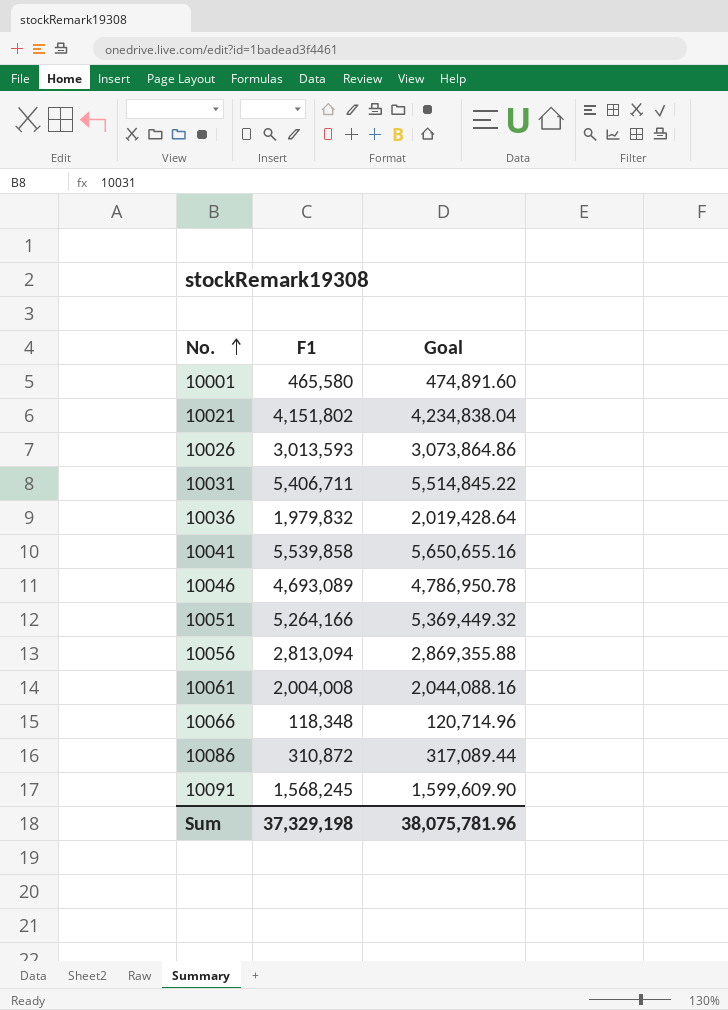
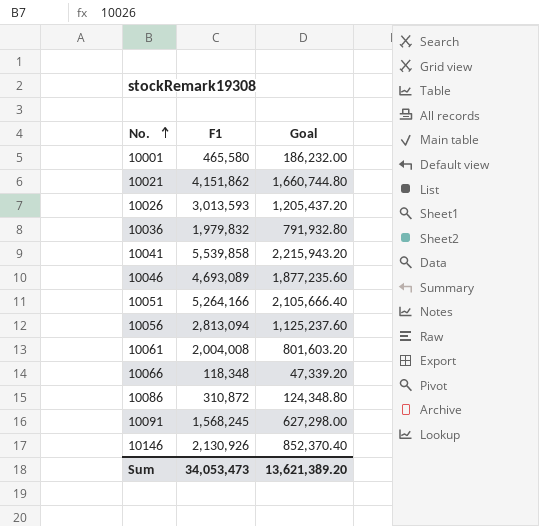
column Goal | formula: [F1] * 1.02 -> [F1] * 0.4
row 10031: 5,406,711 | 5,514,845.22 -> none
10021 | F1: 4,151,802 -> 4,151,862
row 10146: none -> 2,130,926 | 852,370.40
Sum | F1: 37,329,198 -> 34,053,473
Sum | Goal: 38,075,781.96 -> 13,621,389.20

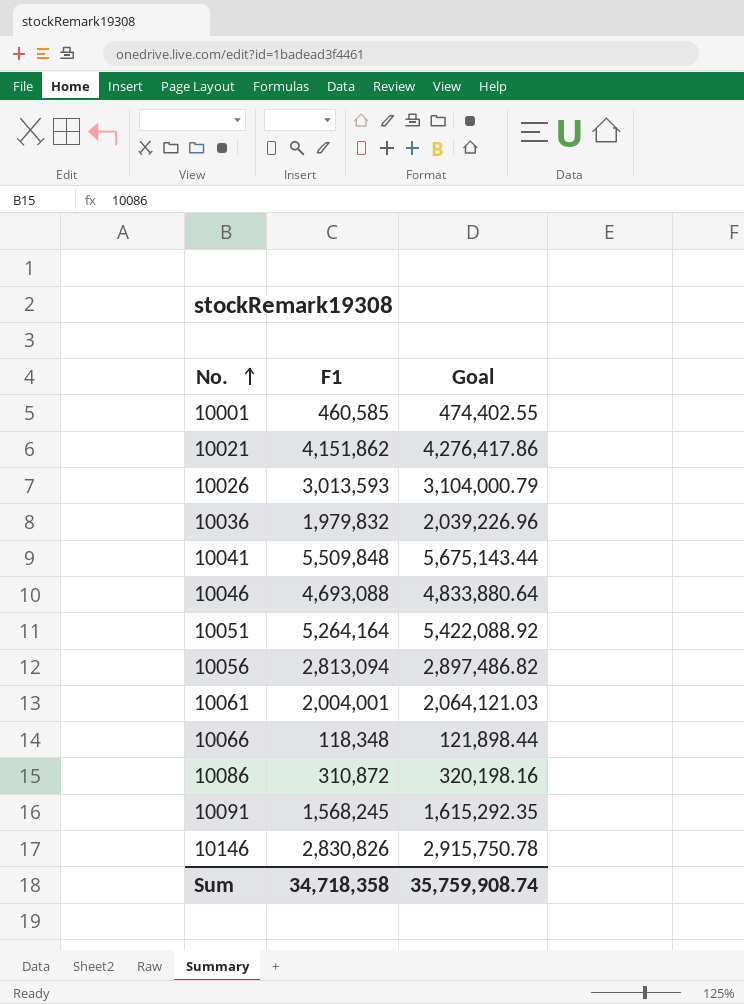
column Goal | formula: [F1] * 0.4 -> [F1] * 1.03
10001 | F1: 465,580 -> 460,585
10041 | F1: 5,539,858 -> 5,509,848
10046 | F1: 4,693,089 -> 4,693,088
10051 | F1: 5,264,166 -> 5,264,164
10061 | F1: 2,004,008 -> 2,004,001
10146 | F1: 2,130,926 -> 2,830,826
Sum | F1: 34,053,473 -> 34,718,358
Sum | Goal: 13,621,389.20 -> 35,759,908.74

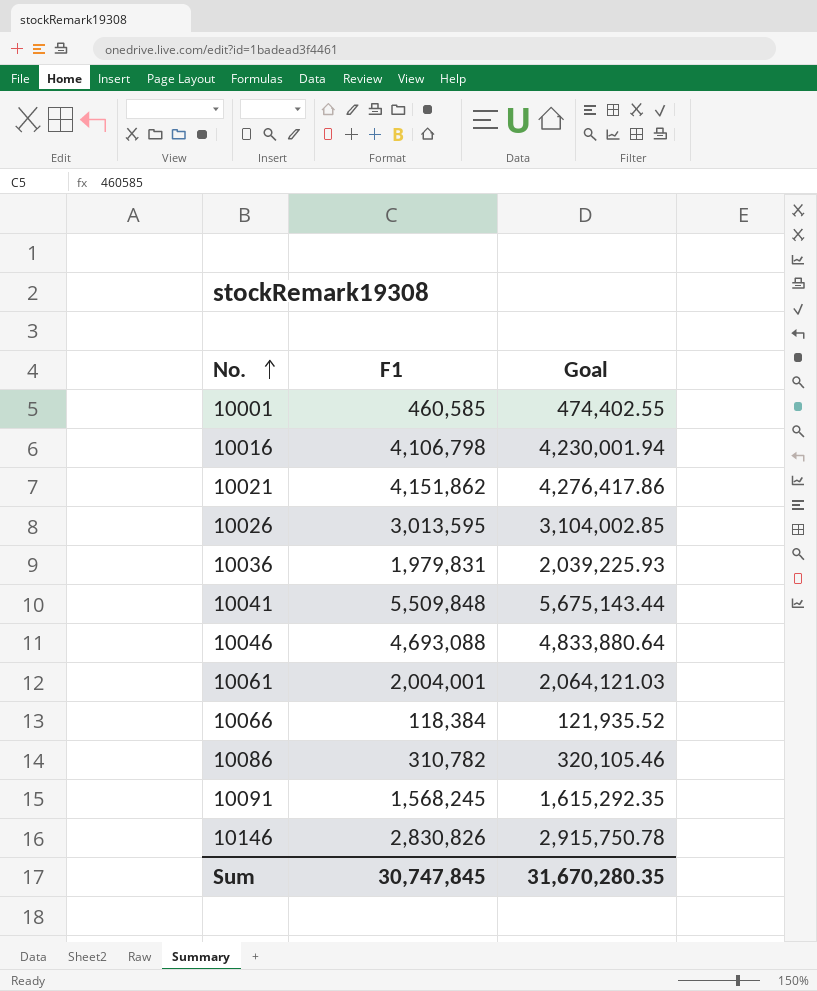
row 10051: 5,264,164 | 5,422,088.92 -> none
row 10056: 2,813,094 | 2,897,486.82 -> none
row 10016: none -> 4,106,798 | 4,230,001.94
10026 | F1: 3,013,593 -> 3,013,595
10026 | Goal: 3,104,000.79 -> 3,104,002.85
10036 | F1: 1,979,832 -> 1,979,831
10036 | Goal: 2,039,226.96 -> 2,039,225.93
10066 | F1: 118,348 -> 118,384
10066 | Goal: 121,898.44 -> 121,935.52
10086 | F1: 310,872 -> 310,782
10086 | Goal: 320,198.16 -> 320,105.46
Sum | F1: 34,718,358 -> 30,747,845
Sum | Goal: 35,759,908.74 -> 31,670,280.35

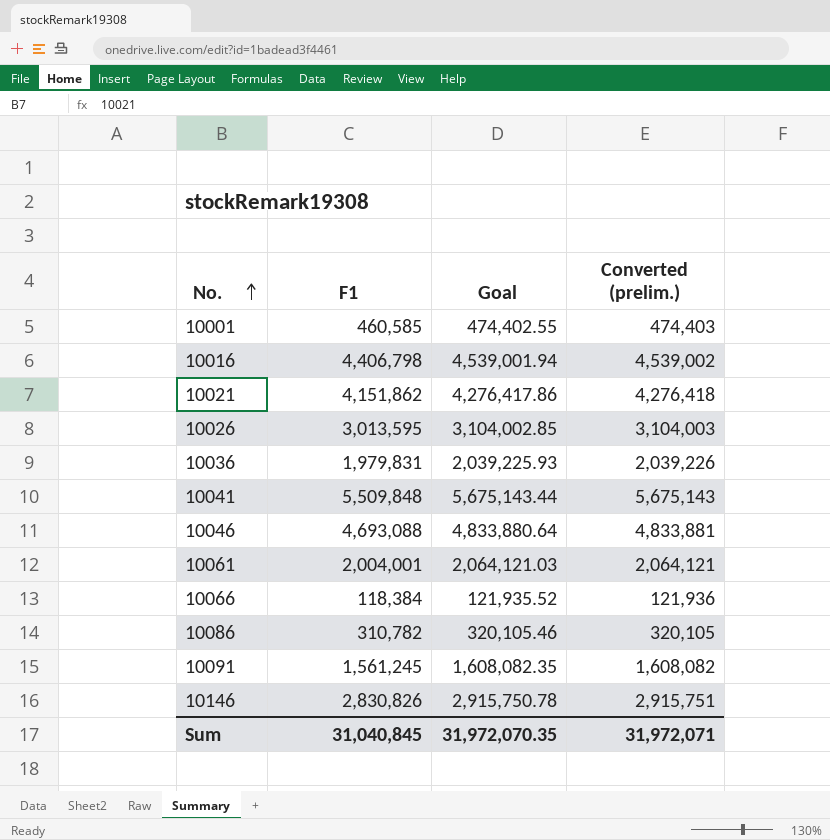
column Converted (prelim.) | formula: none -> [F1] * 1.03
10016 | F1: 4,106,798 -> 4,406,798
10016 | Goal: 4,230,001.94 -> 4,539,001.94
10091 | F1: 1,568,245 -> 1,561,245
10091 | Goal: 1,615,292.35 -> 1,608,082.35
Sum | F1: 30,747,845 -> 31,040,845
Sum | Goal: 31,670,280.35 -> 31,972,070.35

